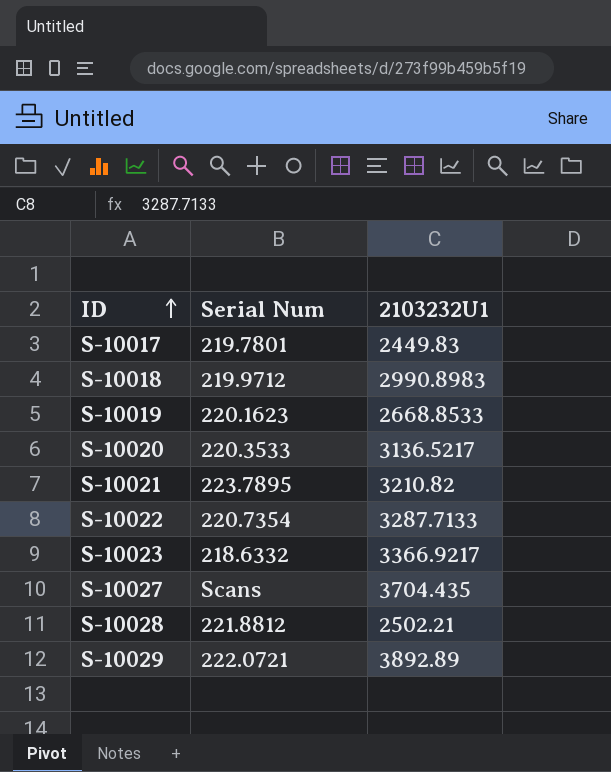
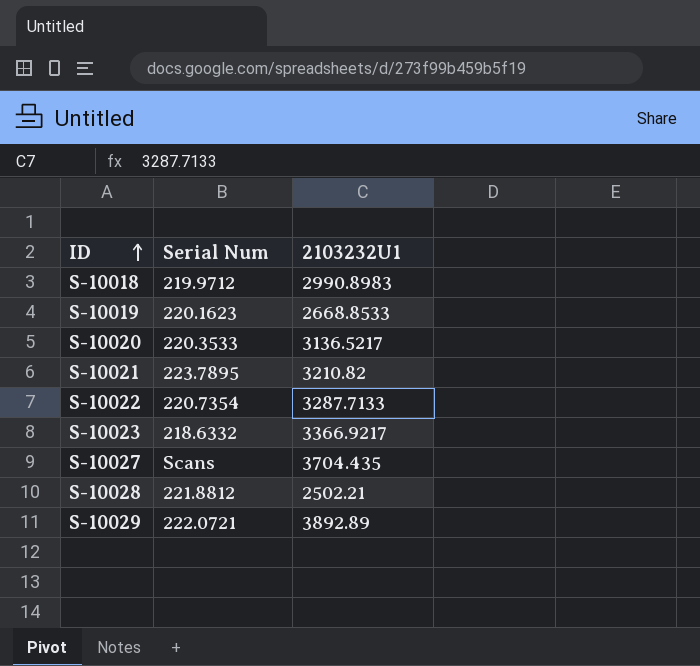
row S-10017: 219.7801 | 2449.83 -> none

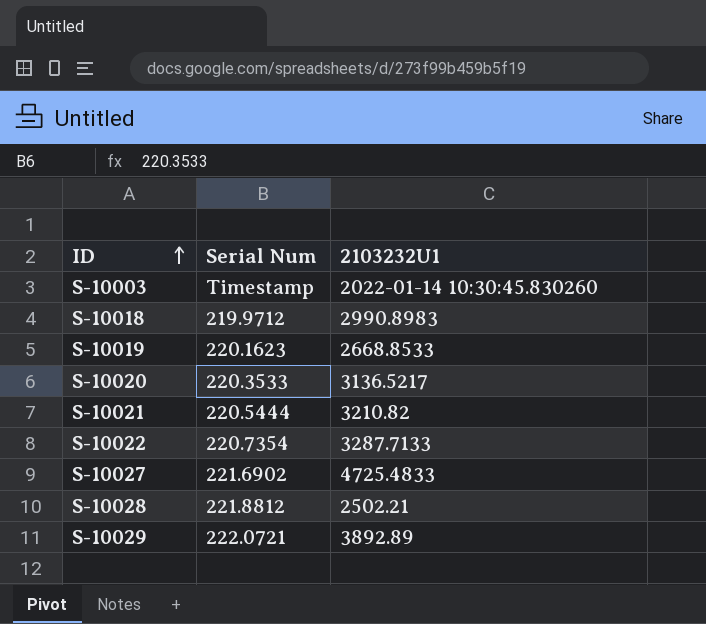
row S-10023: 218.6332 | 3366.9217 -> none
row S-10003: none -> Timestamp | 2022-01-14 10:30:45.830260
S-10021 | Serial Num: 223.7895 -> 220.5444
S-10027 | Serial Num: Scans -> 221.6902
S-10027 | 2103232U1: 3704.435 -> 4725.4833

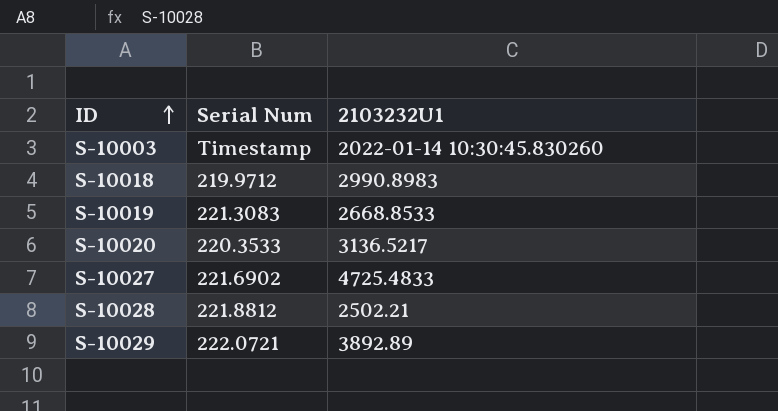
row S-10021: 220.5444 | 3210.82 -> none
row S-10022: 220.7354 | 3287.7133 -> none
S-10019 | Serial Num: 220.1623 -> 221.3083

